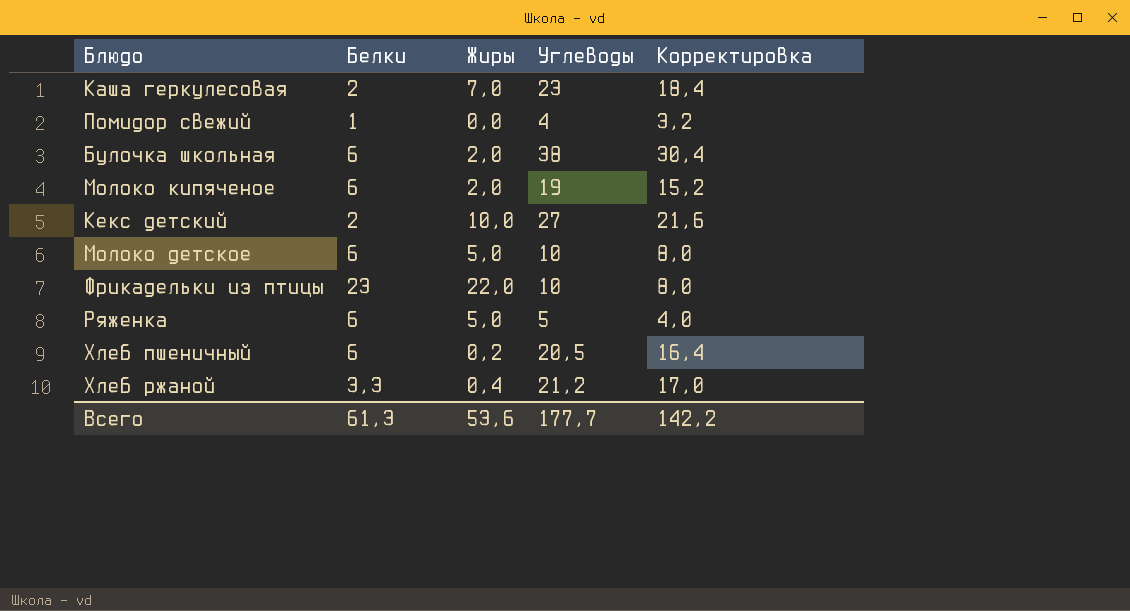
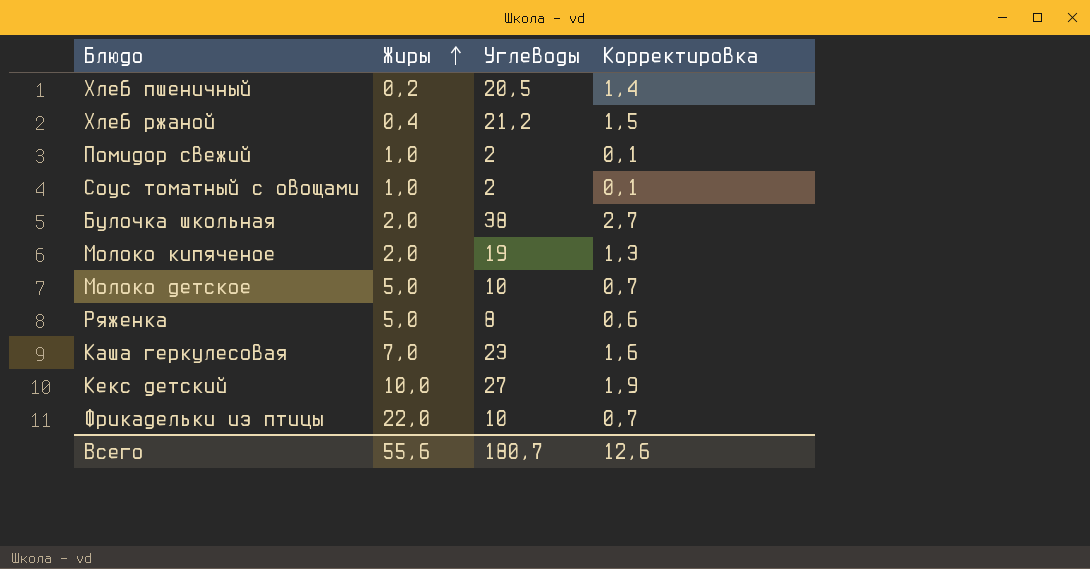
row order: none -> Жиры ascending
column Белки | position: 2 -> none
column Корректировка | formula: [Углеводы] * 0,8 -> [Углеводы] * 0,07
Помидор свежий | Жиры: 0,0 -> 1,0
Помидор свежий | Углеводы: 4 -> 2
row Соус томатный с овощами: none -> 1,0 | 2 | 0,1
Ряженка | Углеводы: 5 -> 8
Всего | Жиры: 53,6 -> 55,6
Всего | Углеводы: 177,7 -> 180,7
Всего | Корректировка: 142,2 -> 12,6

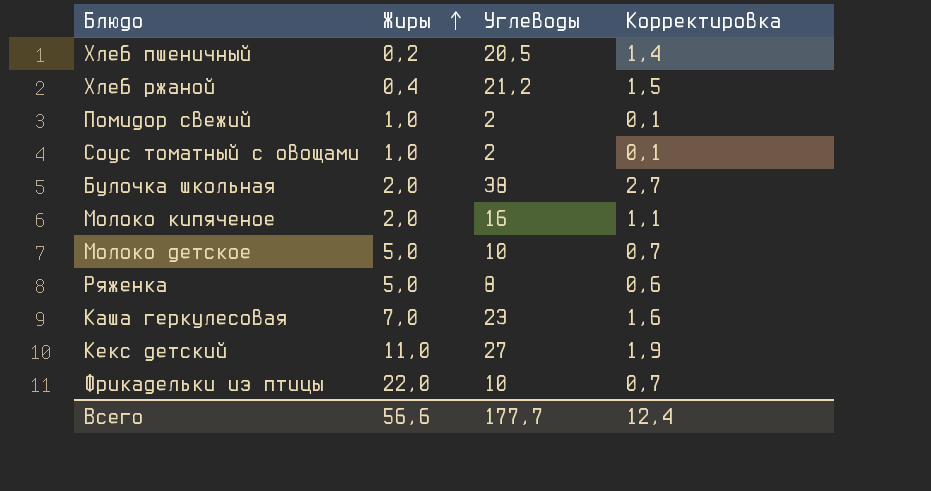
Молоко кипяченое | Углеводы: 19 -> 16
Молоко кипяченое | Корректировка: 1,3 -> 1,1
Кекс детский | Жиры: 10,0 -> 11,0
Всего | Жиры: 55,6 -> 56,6
Всего | Углеводы: 180,7 -> 177,7
Всего | Корректировка: 12,6 -> 12,4

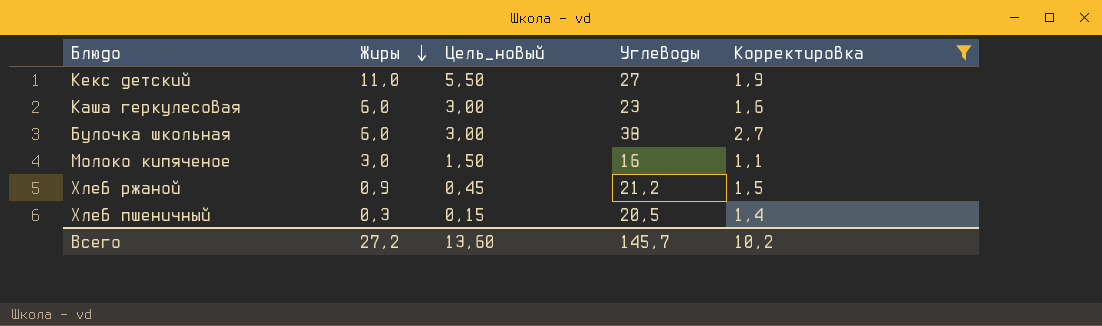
filter: none -> Корректировка >= 1,1
row order: Жиры ascending -> Жиры descending
column Цель_новый | formula: none -> [Жиры] * 0,5
Каша геркулесовая | Жиры: 7,0 -> 6,0
Булочка школьная | Жиры: 2,0 -> 6,0
Молоко кипяченое | Жиры: 2,0 -> 3,0
Хлеб ржаной | Жиры: 0,4 -> 0,9
Хлеб пшеничный | Жиры: 0,2 -> 0,3
Всего | Жиры: 56,6 -> 27,2
Всего | Углеводы: 177,7 -> 145,7
Всего | Корректировка: 12,4 -> 10,2

